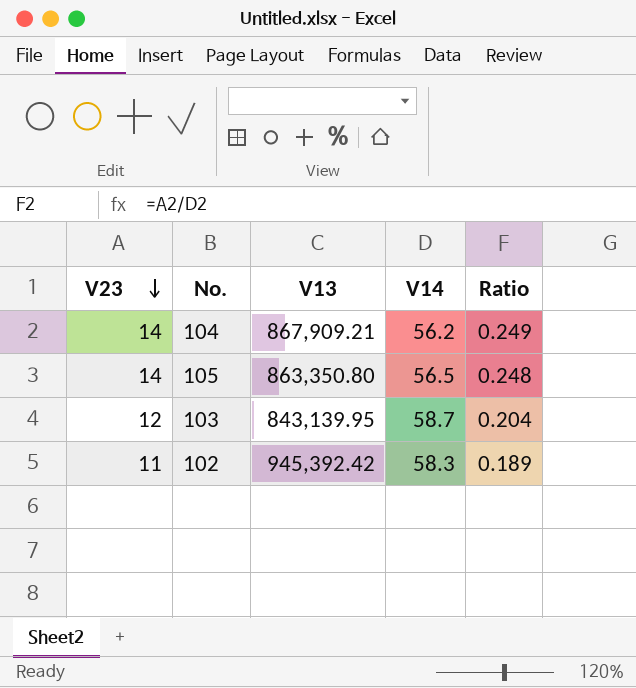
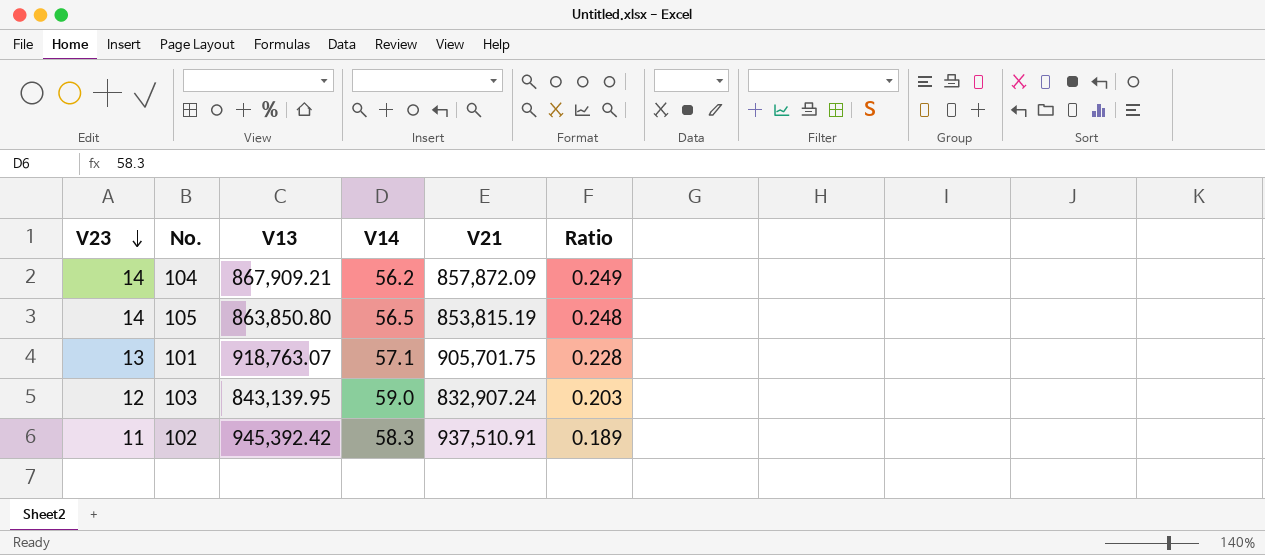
column V21 | position: none -> 5
105 | V13: 863,350.80 -> 863,850.80
row 101: none -> 13 | 918,763.07 | 57.1 | 905,701.75 | 0.228
103 | V14: 58.7 -> 59.0
103 | Ratio: 0.204 -> 0.203

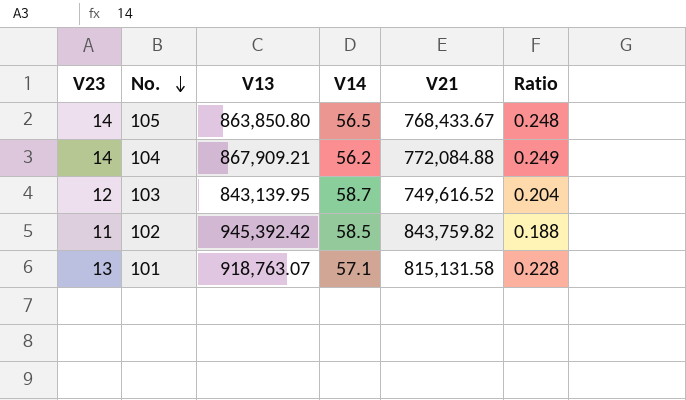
row order: V23 descending -> No. descending
105 | V21: 853,815.19 -> 768,433.67
104 | V21: 857,872.09 -> 772,084.88
103 | V14: 59.0 -> 58.7
103 | V21: 832,907.24 -> 749,616.52
103 | Ratio: 0.203 -> 0.204
102 | V14: 58.3 -> 58.5
102 | V21: 937,510.91 -> 843,759.82
102 | Ratio: 0.189 -> 0.188
101 | V21: 905,701.75 -> 815,131.58

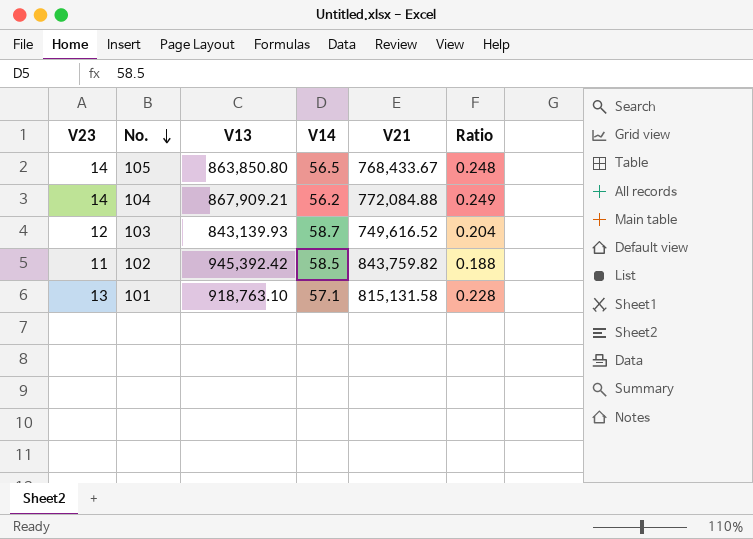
103 | V13: 843,139.95 -> 843,139.93
101 | V13: 918,763.07 -> 918,763.10

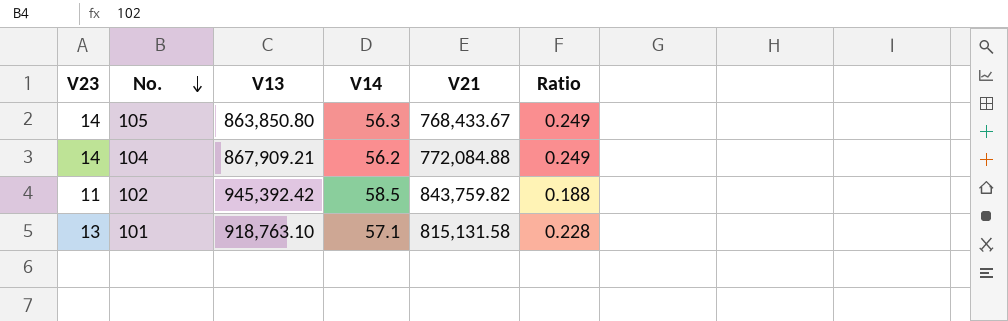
row 103: 12 | 843,139.93 | 58.7 | 749,616.52 | 0.204 -> none
105 | V14: 56.5 -> 56.3
105 | Ratio: 0.248 -> 0.249

